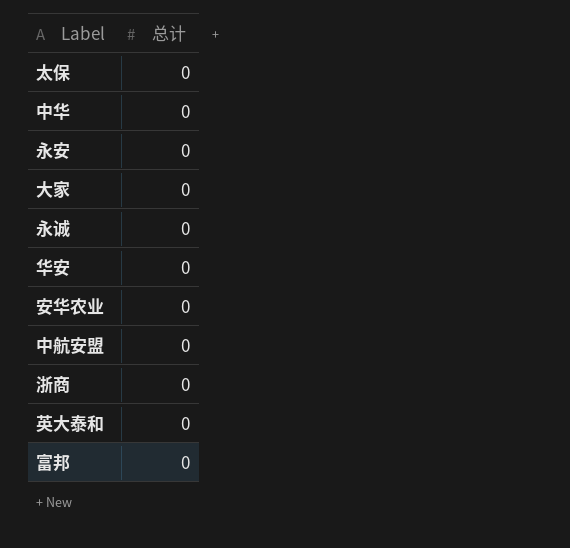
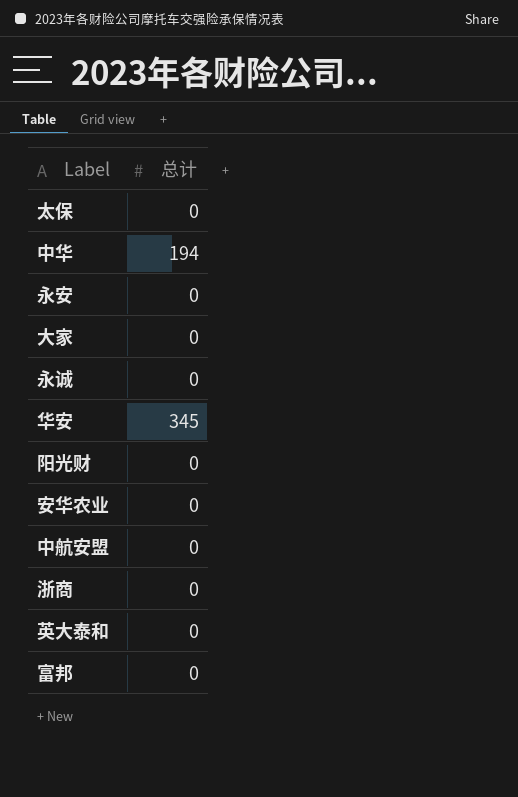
中华 | 总计: 0 -> 194
华安 | 总计: 0 -> 345
row 阳光财: none -> 0

